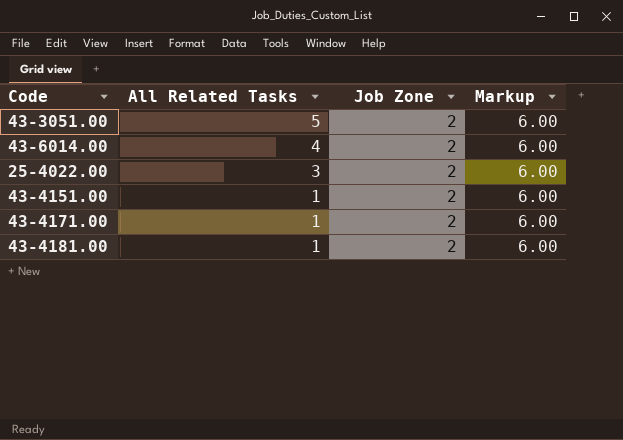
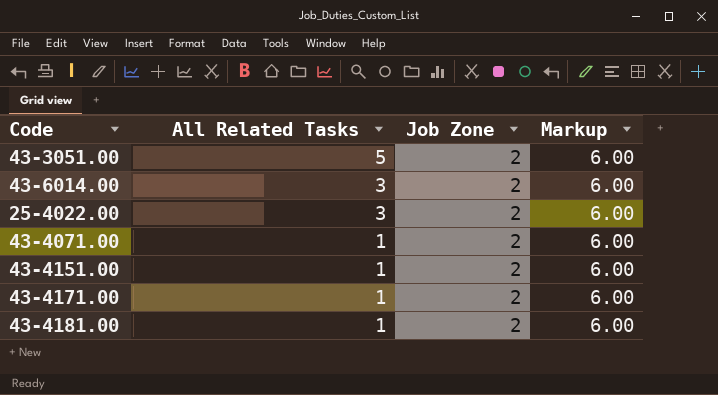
43-6014.00 | All Related Tasks: 4 -> 3
row 43-4071.00: none -> 1 | 2 | 6.00

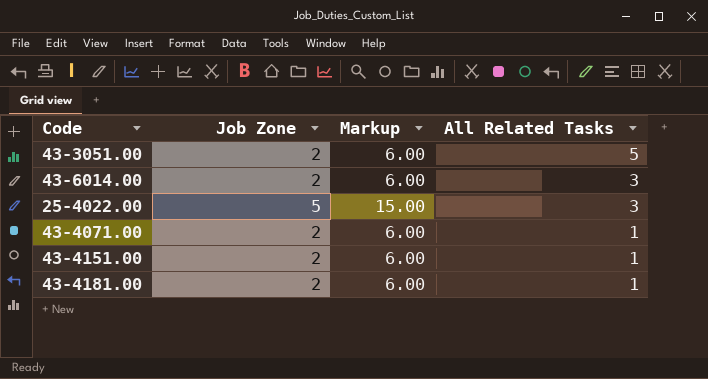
column All Related Tasks | position: 2 -> 4
row 43-4171.00: 1 | 2 | 6.00 -> none
25-4022.00 | Job Zone: 2 -> 5
25-4022.00 | Markup: 6.00 -> 15.00

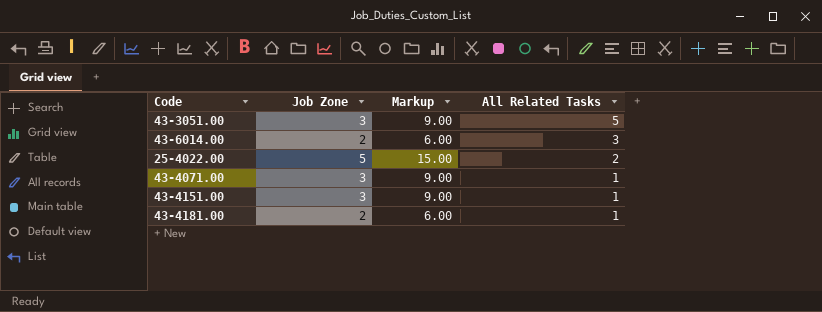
43-3051.00 | Job Zone: 2 -> 3
43-3051.00 | Markup: 6.00 -> 9.00
25-4022.00 | All Related Tasks: 3 -> 2
43-4071.00 | Job Zone: 2 -> 3
43-4071.00 | Markup: 6.00 -> 9.00
43-4151.00 | Job Zone: 2 -> 3
43-4151.00 | Markup: 6.00 -> 9.00

